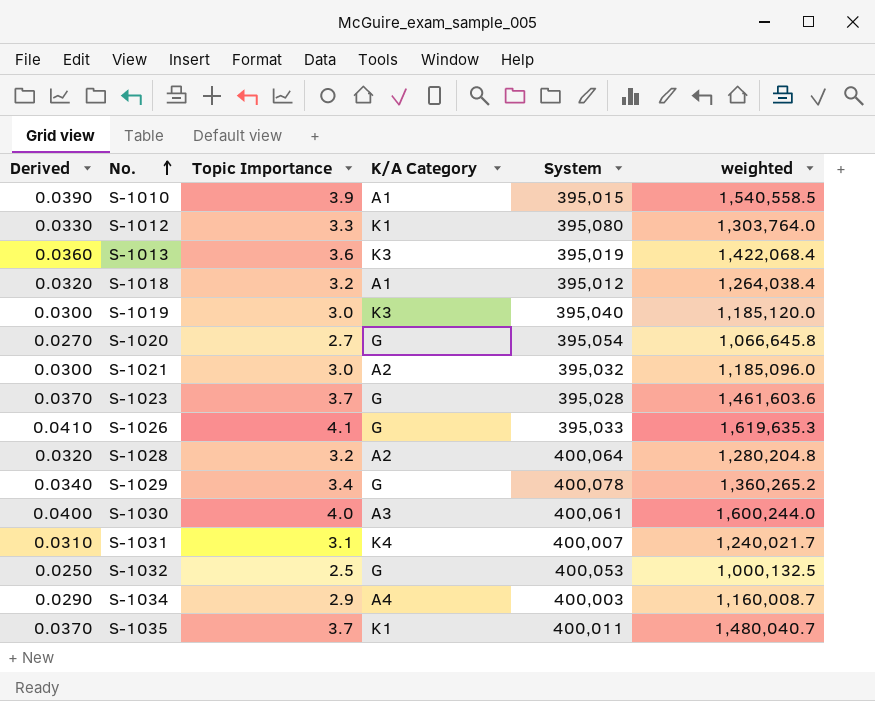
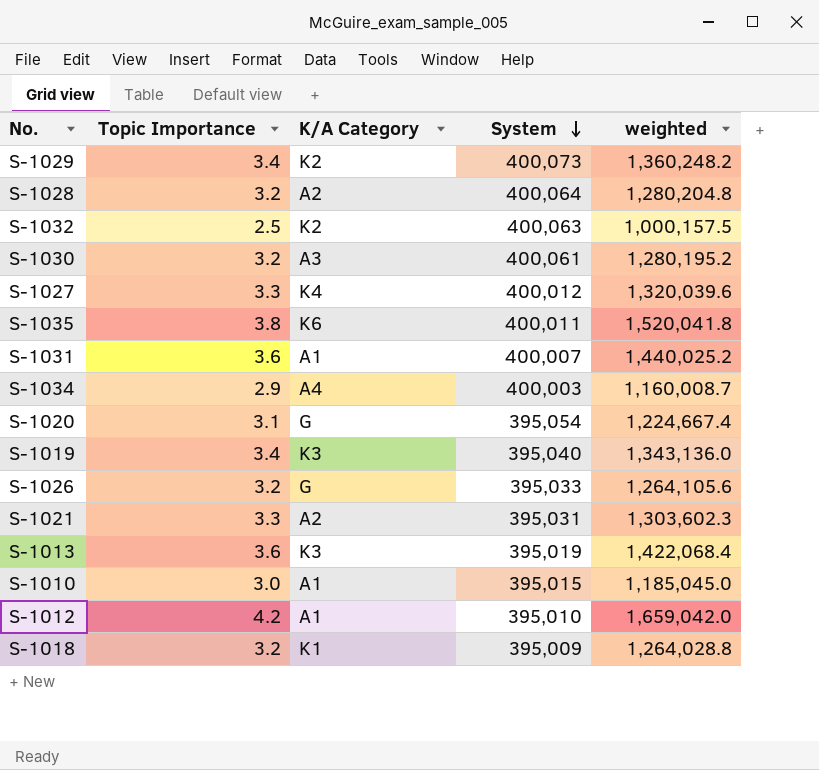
row order: No. ascending -> System descending
column Derived | formula: [Topic Importance] * 0.01 -> none
row S-1023: 0.0370 | 3.7 | G | 395,028 | 1,461,603.6 -> none
S-1029 | K/A Category: G -> K2
S-1029 | System: 400,078 -> 400,073
S-1029 | weighted: 1,360,265.2 -> 1,360,248.2
S-1032 | K/A Category: G -> K2
S-1032 | System: 400,053 -> 400,063
S-1032 | weighted: 1,000,132.5 -> 1,000,157.5
S-1030 | Topic Importance: 4.0 -> 3.2
S-1030 | weighted: 1,600,244.0 -> 1,280,195.2
row S-1027: none -> 3.3 | K4 | 400,012 | 1,320,039.6
S-1035 | Topic Importance: 3.7 -> 3.8
S-1035 | K/A Category: K1 -> K6
S-1035 | weighted: 1,480,040.7 -> 1,520,041.8
S-1031 | Topic Importance: 3.1 -> 3.6
S-1031 | K/A Category: K4 -> A1
S-1031 | weighted: 1,240,021.7 -> 1,440,025.2
S-1020 | Topic Importance: 2.7 -> 3.1
S-1020 | weighted: 1,066,645.8 -> 1,224,667.4
S-1019 | Topic Importance: 3.0 -> 3.4
S-1019 | weighted: 1,185,120.0 -> 1,343,136.0
S-1026 | Topic Importance: 4.1 -> 3.2
S-1026 | weighted: 1,619,635.3 -> 1,264,105.6
S-1021 | Topic Importance: 3.0 -> 3.3
S-1021 | System: 395,032 -> 395,031
S-1021 | weighted: 1,185,096.0 -> 1,303,602.3
S-1010 | Topic Importance: 3.9 -> 3.0
S-1010 | weighted: 1,540,558.5 -> 1,185,045.0
S-1012 | Topic Importance: 3.3 -> 4.2
S-1012 | K/A Category: K1 -> A1
S-1012 | System: 395,080 -> 395,010
S-1012 | weighted: 1,303,764.0 -> 1,659,042.0
S-1018 | K/A Category: A1 -> K1
S-1018 | System: 395,012 -> 395,009
S-1018 | weighted: 1,264,038.4 -> 1,264,028.8

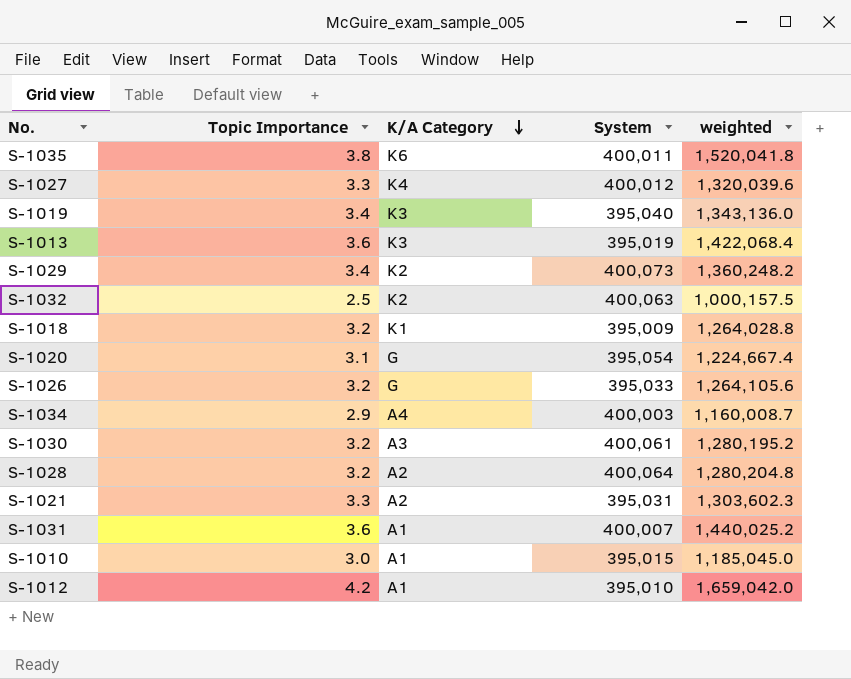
row order: System descending -> K/A Category descending

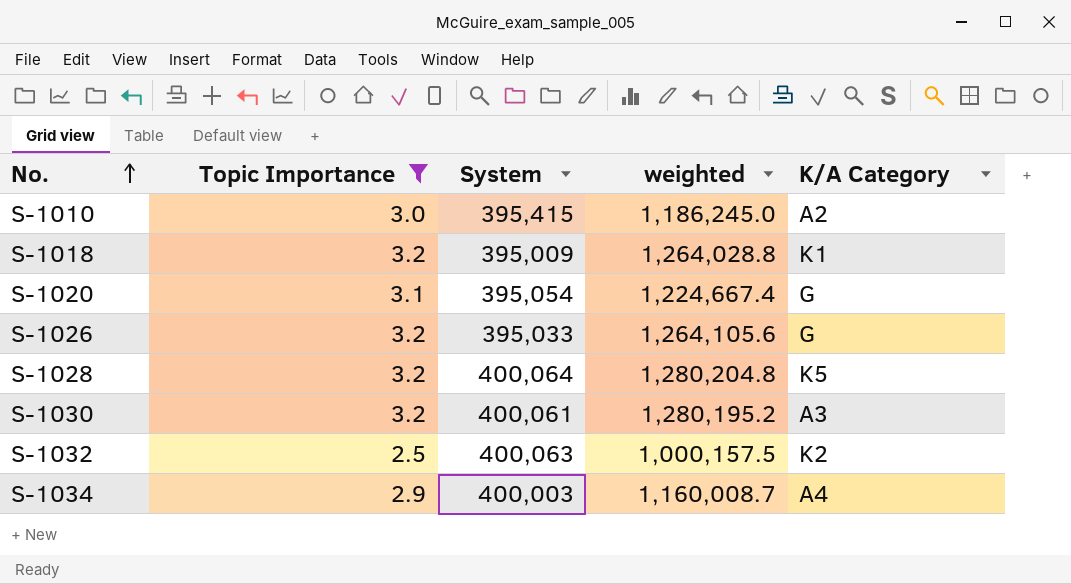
filter: none -> Topic Importance <= 3.2
row order: K/A Category descending -> No. ascending
column K/A Category | position: 3 -> 5
S-1010 | System: 395,015 -> 395,415
S-1010 | weighted: 1,185,045.0 -> 1,186,245.0
S-1010 | K/A Category: A1 -> A2
S-1028 | K/A Category: A2 -> K5

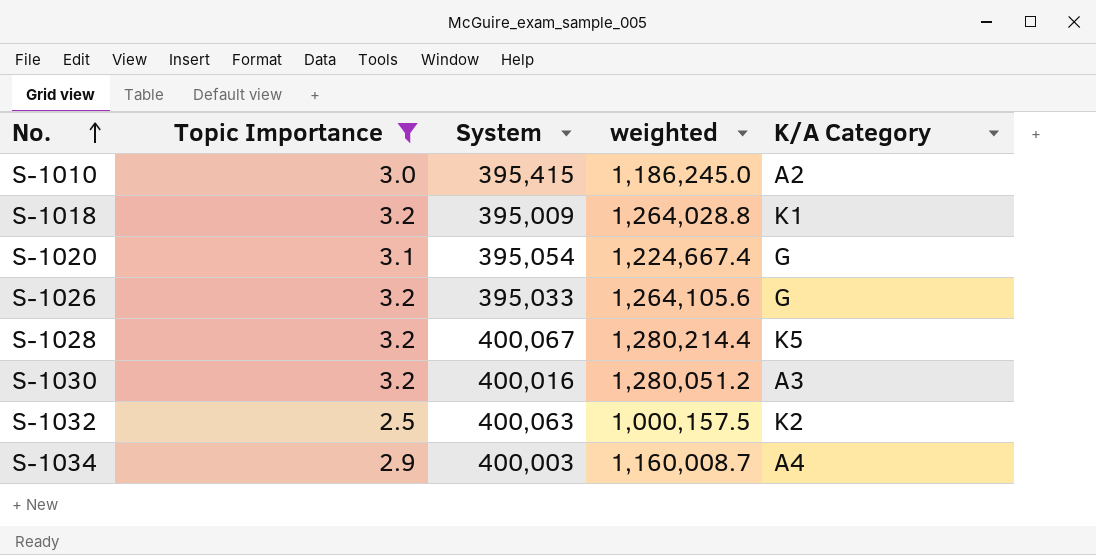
S-1028 | System: 400,064 -> 400,067
S-1028 | weighted: 1,280,204.8 -> 1,280,214.4
S-1030 | System: 400,061 -> 400,016
S-1030 | weighted: 1,280,195.2 -> 1,280,051.2

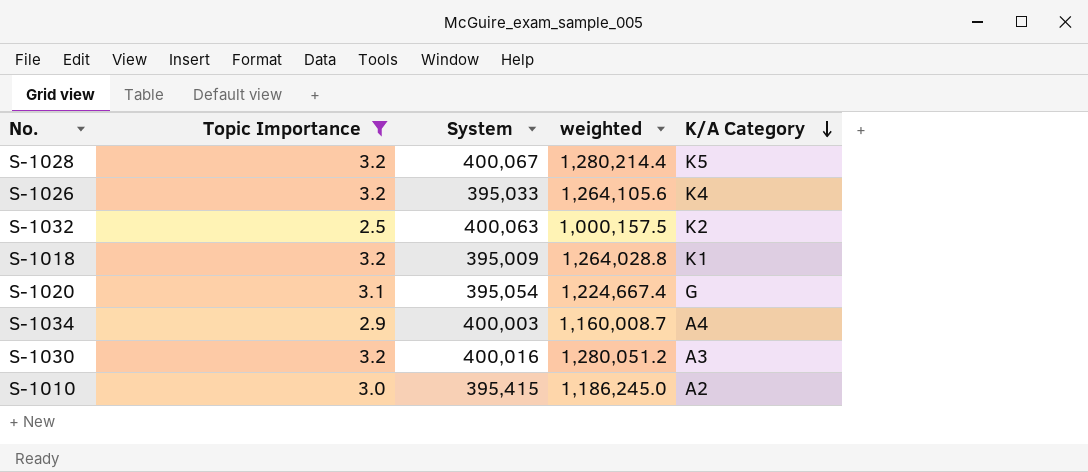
row order: No. ascending -> K/A Category descending
S-1026 | K/A Category: G -> K4

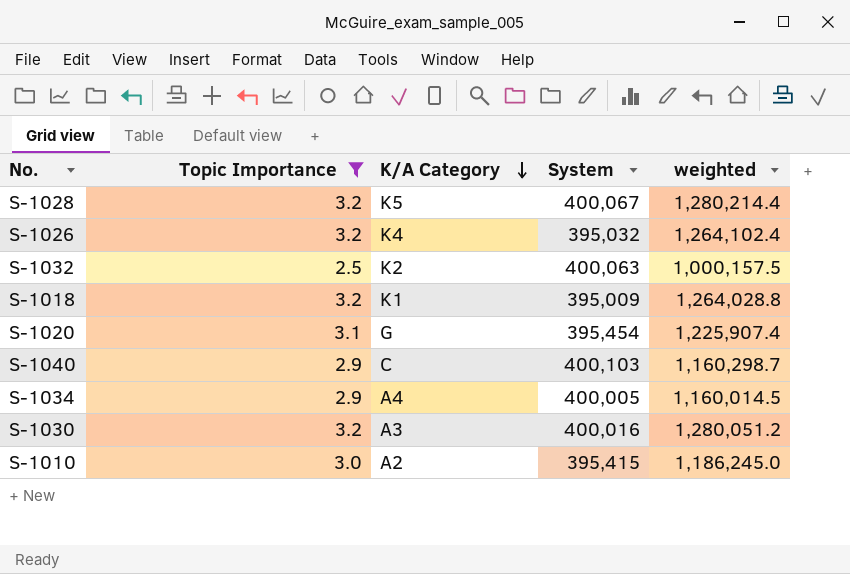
column K/A Category | position: 5 -> 3
S-1026 | System: 395,033 -> 395,032
S-1026 | weighted: 1,264,105.6 -> 1,264,102.4
S-1020 | System: 395,054 -> 395,454
S-1020 | weighted: 1,224,667.4 -> 1,225,907.4
row S-1040: none -> 2.9 | C | 400,103 | 1,160,298.7
S-1034 | System: 400,003 -> 400,005
S-1034 | weighted: 1,160,008.7 -> 1,160,014.5

